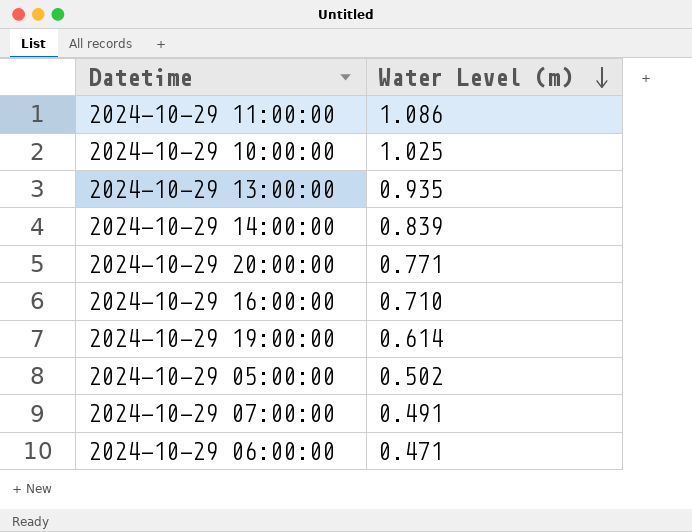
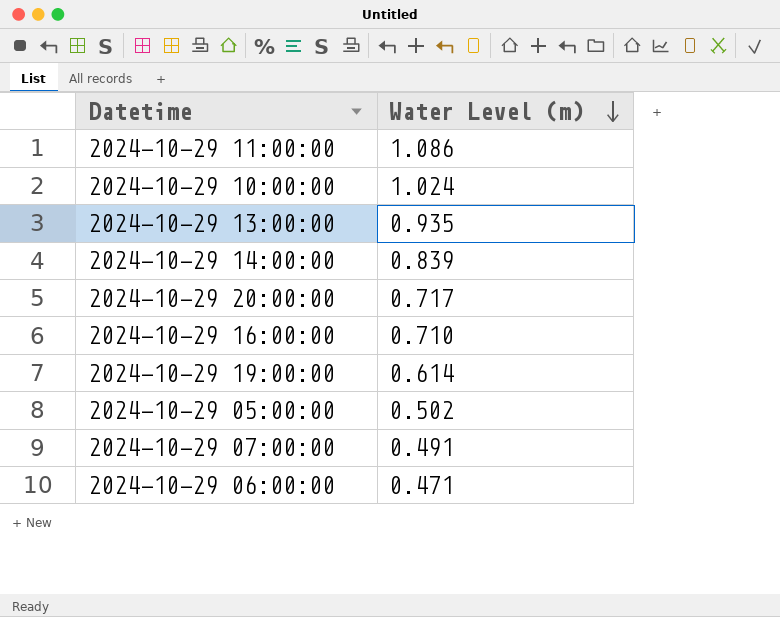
2024-10-29 10:00:00 | Water Level (m): 1.025 -> 1.024
2024-10-29 20:00:00 | Water Level (m): 0.771 -> 0.717

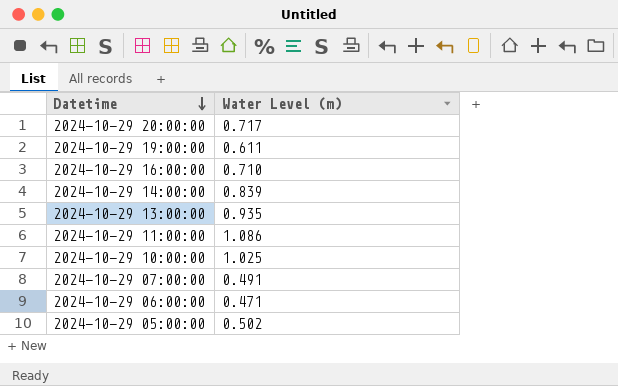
row order: Water Level (m) descending -> Datetime descending
2024-10-29 19:00:00 | Water Level (m): 0.614 -> 0.611
2024-10-29 10:00:00 | Water Level (m): 1.024 -> 1.025

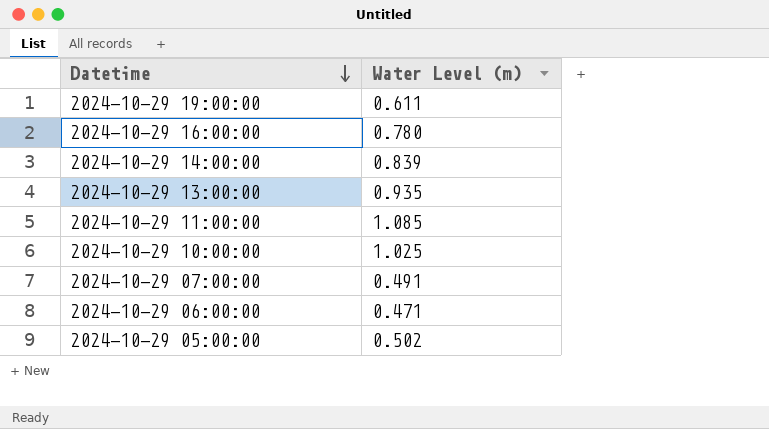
row 2024-10-29 20:00:00: 0.717 -> none
2024-10-29 16:00:00 | Water Level (m): 0.710 -> 0.780
2024-10-29 11:00:00 | Water Level (m): 1.086 -> 1.085

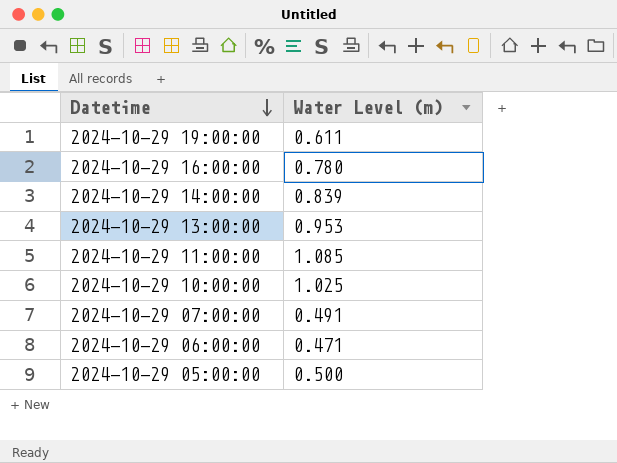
2024-10-29 13:00:00 | Water Level (m): 0.935 -> 0.953
2024-10-29 05:00:00 | Water Level (m): 0.502 -> 0.500

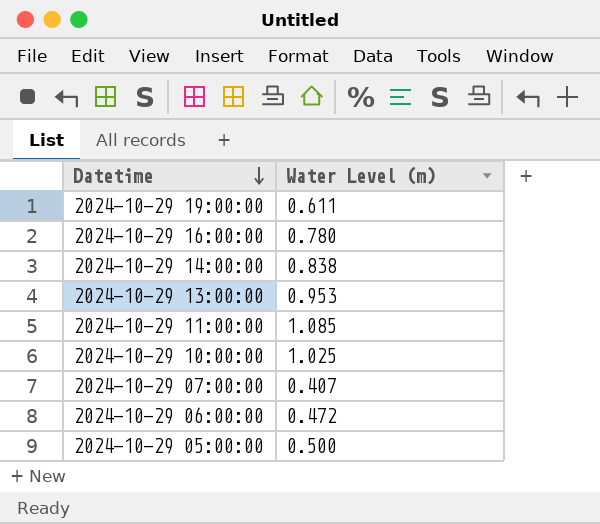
2024-10-29 14:00:00 | Water Level (m): 0.839 -> 0.838
2024-10-29 07:00:00 | Water Level (m): 0.491 -> 0.407
2024-10-29 06:00:00 | Water Level (m): 0.471 -> 0.472

